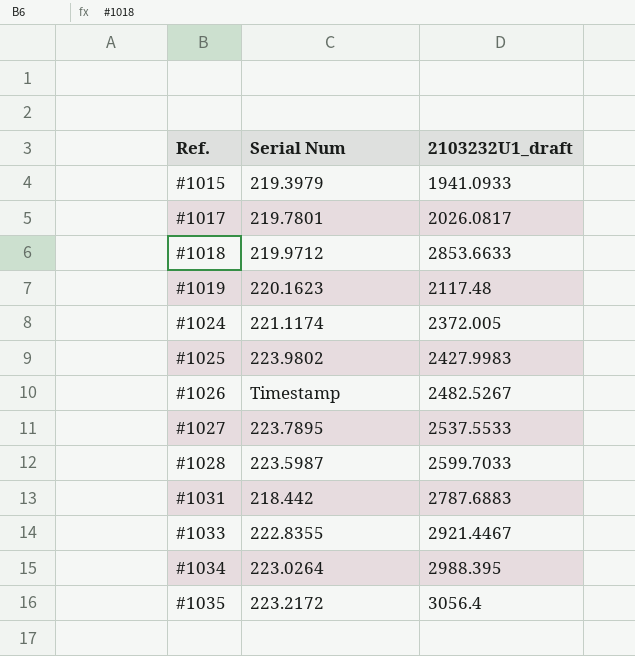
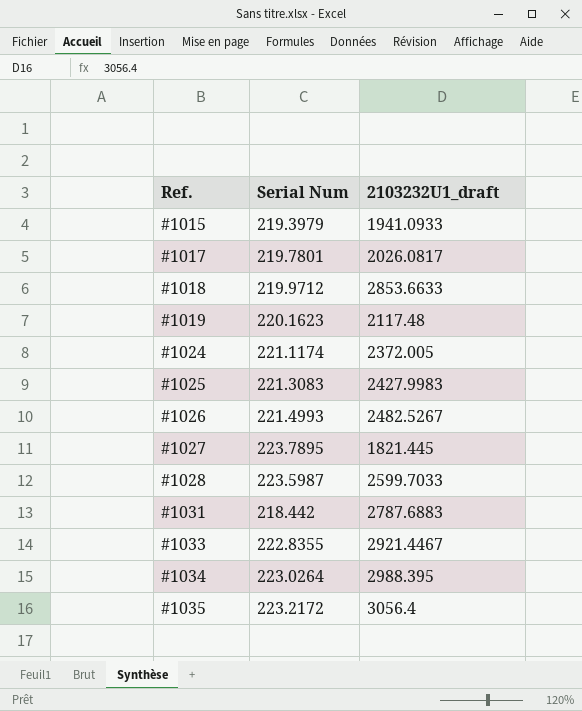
#1025 | Serial Num: 223.9802 -> 221.3083
#1026 | Serial Num: Timestamp -> 221.4993
#1027 | 2103232U1_draft: 2537.5533 -> 1821.445

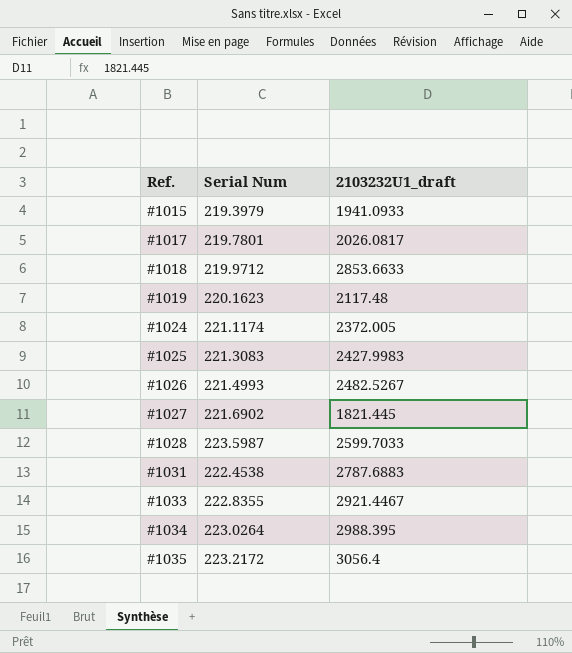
#1027 | Serial Num: 223.7895 -> 221.6902
#1031 | Serial Num: 218.442 -> 222.4538

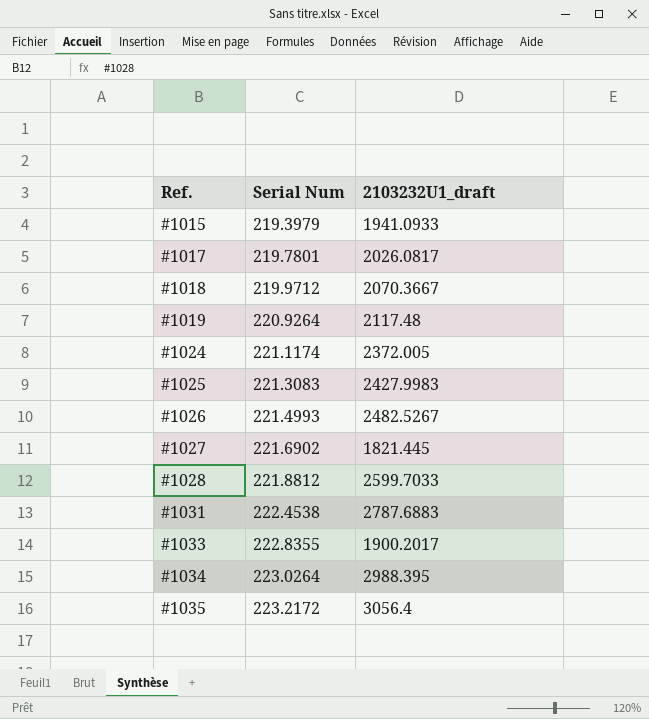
#1018 | 2103232U1_draft: 2853.6633 -> 2070.3667
#1019 | Serial Num: 220.1623 -> 220.9264
#1028 | Serial Num: 223.5987 -> 221.8812
#1033 | 2103232U1_draft: 2921.4467 -> 1900.2017

